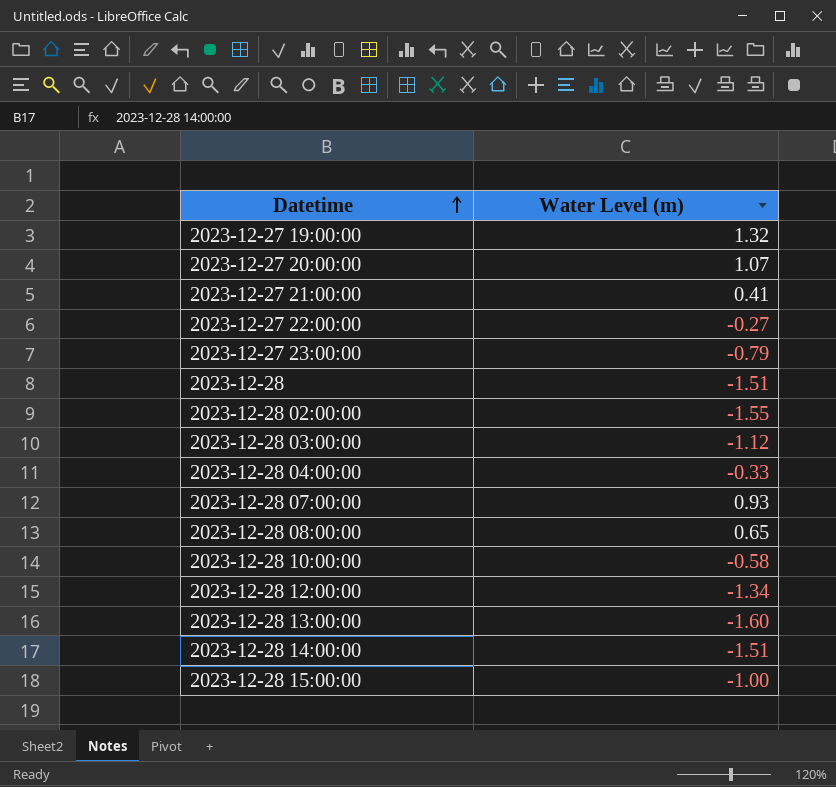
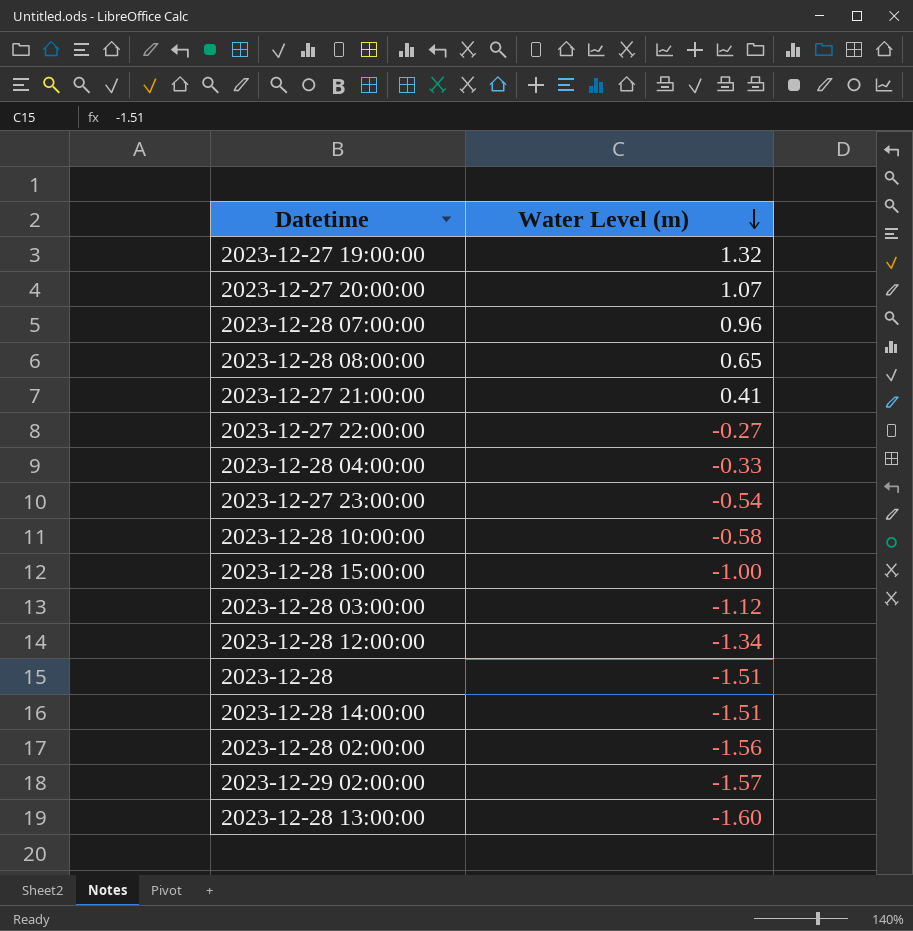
row order: Datetime ascending -> Water Level (m) descending
2023-12-28 07:00:00 | Water Level (m): 0.93 -> 0.96
2023-12-27 23:00:00 | Water Level (m): -0.79 -> -0.54
2023-12-28 02:00:00 | Water Level (m): -1.55 -> -1.56
row 2023-12-29 02:00:00: none -> -1.57

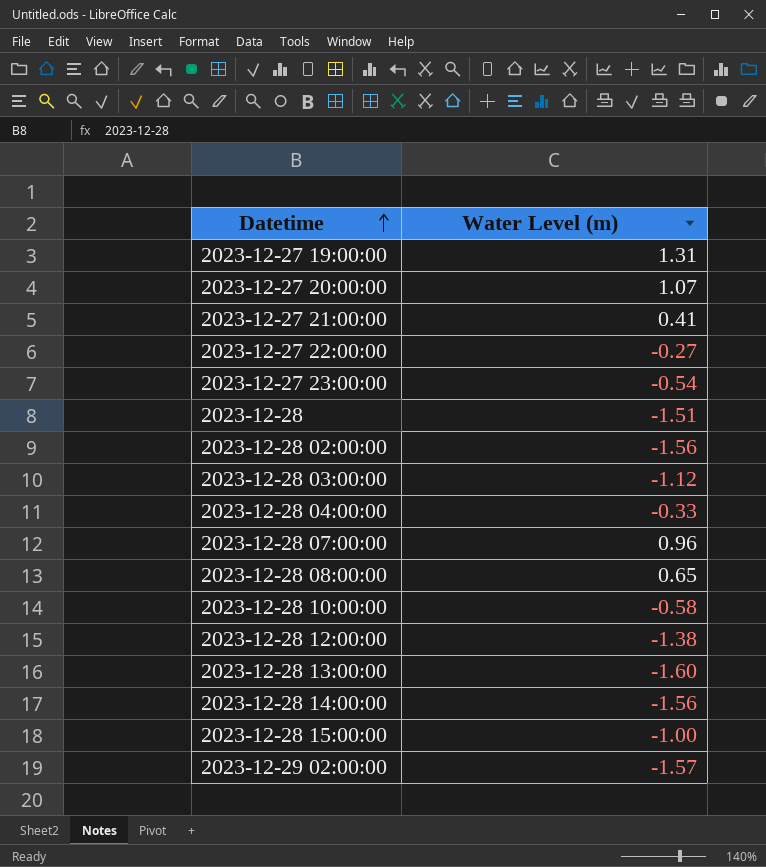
row order: Water Level (m) descending -> Datetime ascending
2023-12-27 19:00:00 | Water Level (m): 1.32 -> 1.31
2023-12-28 12:00:00 | Water Level (m): -1.34 -> -1.38
2023-12-28 14:00:00 | Water Level (m): -1.51 -> -1.56

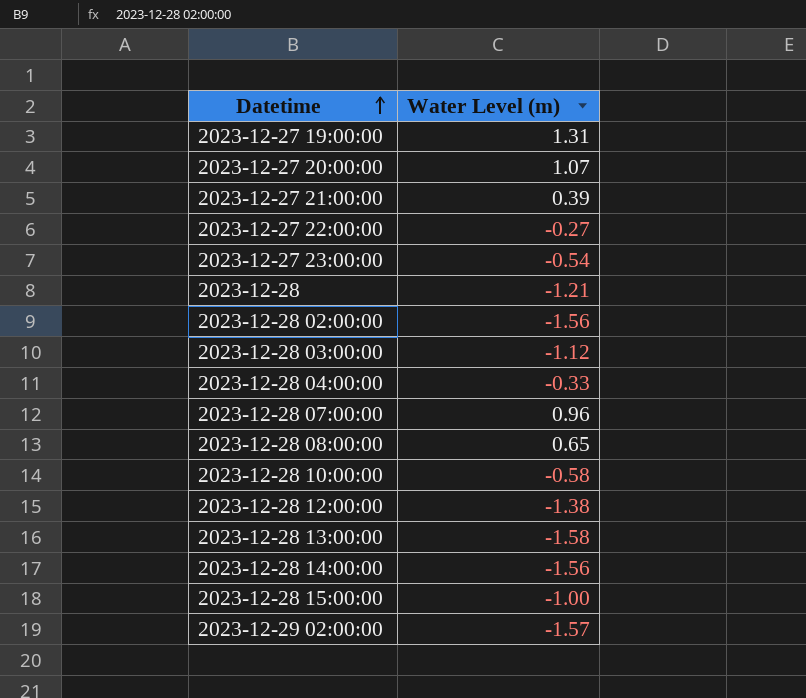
2023-12-27 21:00:00 | Water Level (m): 0.41 -> 0.39
2023-12-28 | Water Level (m): -1.51 -> -1.21
2023-12-28 13:00:00 | Water Level (m): -1.60 -> -1.58

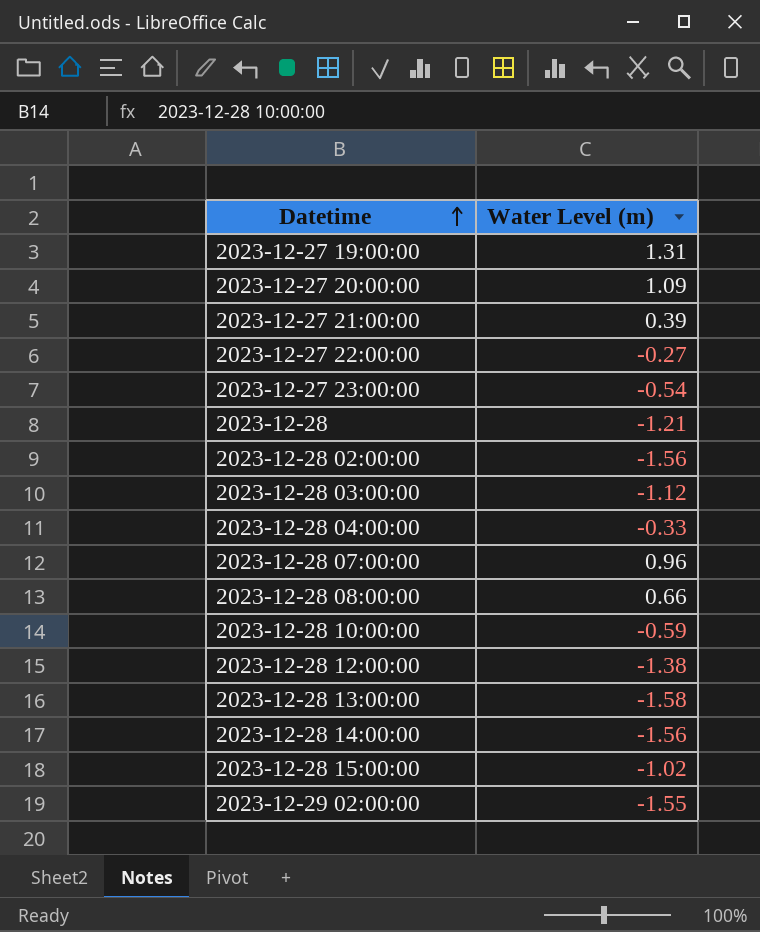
2023-12-27 20:00:00 | Water Level (m): 1.07 -> 1.09
2023-12-28 08:00:00 | Water Level (m): 0.65 -> 0.66
2023-12-28 10:00:00 | Water Level (m): -0.58 -> -0.59
2023-12-28 15:00:00 | Water Level (m): -1.00 -> -1.02
2023-12-29 02:00:00 | Water Level (m): -1.57 -> -1.55

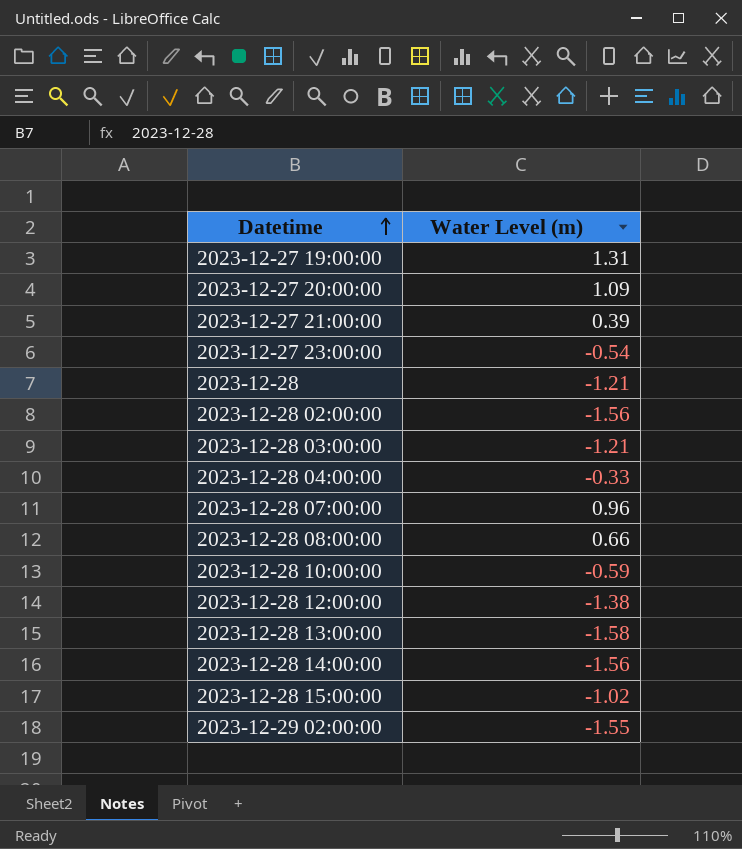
row 2023-12-27 22:00:00: -0.27 -> none
2023-12-28 03:00:00 | Water Level (m): -1.12 -> -1.21

